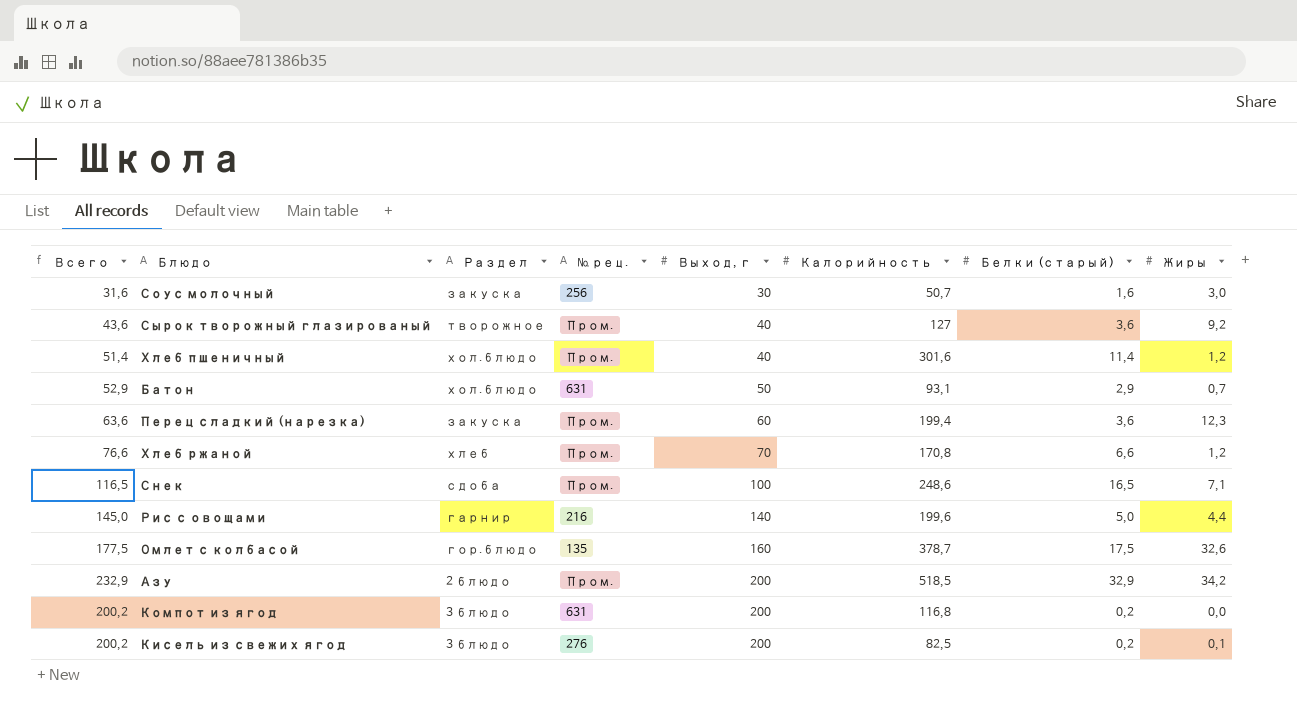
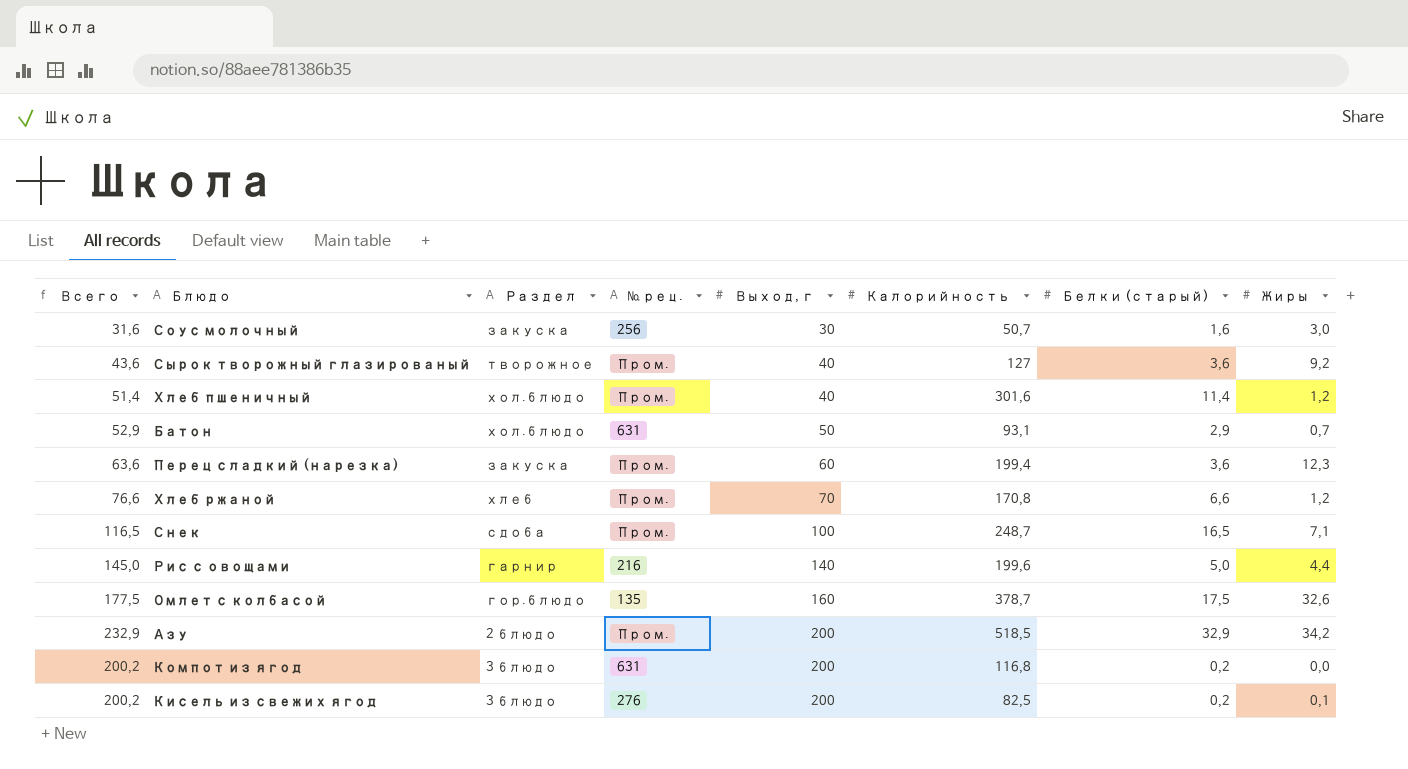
Снек | Калорийность: 248,6 -> 248,7

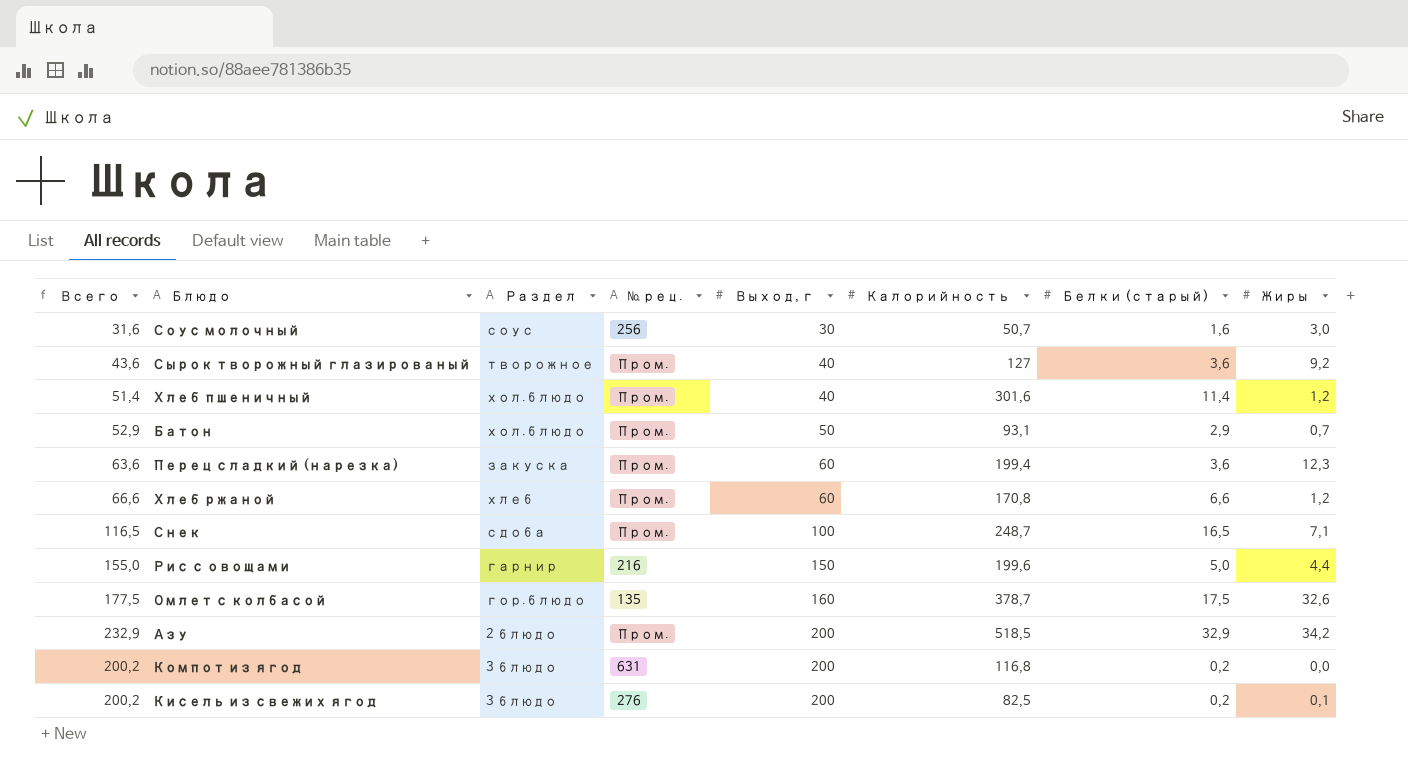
Соус молочный | Раздел: закуска -> соус
Батон | № рец.: 631 -> Пром.
Хлеб ржаной | Всего: 76,6 -> 66,6
Хлеб ржаной | Выход, г: 70 -> 60
Рис с овощами | Всего: 145,0 -> 155,0
Рис с овощами | Выход, г: 140 -> 150

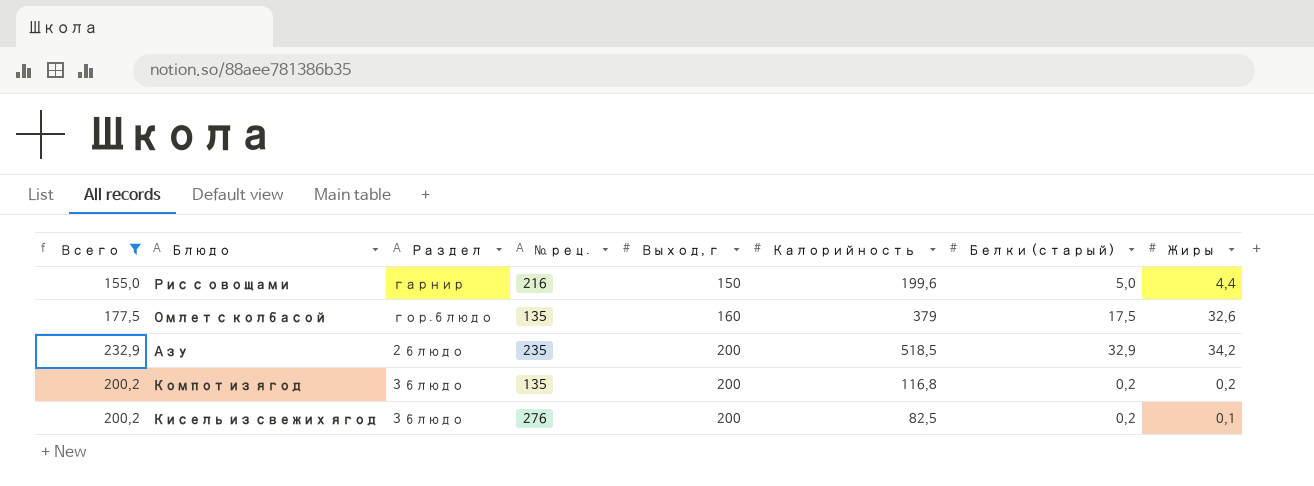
filter: none -> Всего >= 155,0
Омлет с колбасой | Калорийность: 378,7 -> 379
Азу | № рец.: Пром. -> 235
Компот из ягод | № рец.: 631 -> 135
Компот из ягод | Жиры: 0,0 -> 0,2

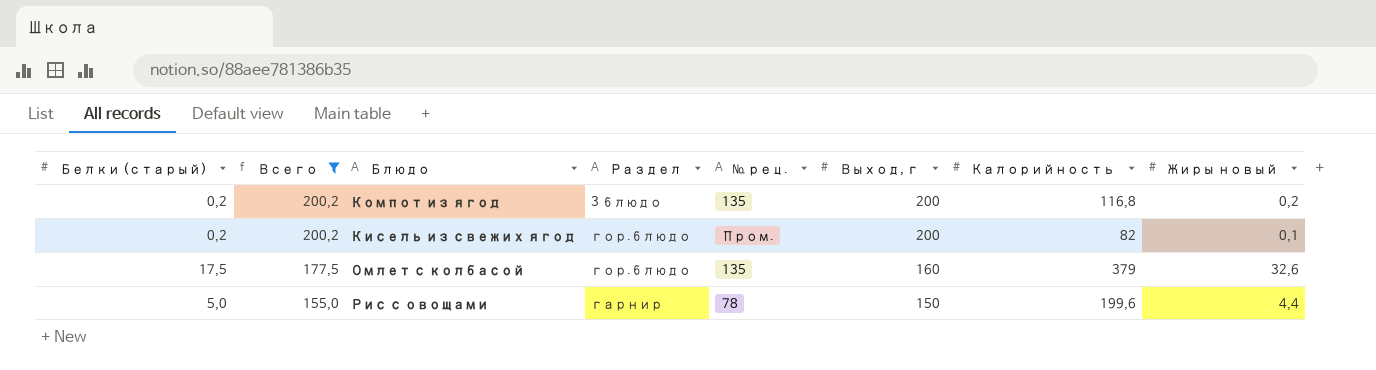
row order: Выход, г ascending -> Всего descending
column Белки (старый) | position: 7 -> 1
column name: Жиры -> Жиры новый
row Азу: 232,9 | 2 блюдо | 235 | 200 | 518,5 | 32,9 | 34,2 -> none
Кисель из свежих ягод | Раздел: 3 блюдо -> гор.блюдо
Кисель из свежих ягод | № рец.: 276 -> Пром.
Кисель из свежих ягод | Калорийность: 82,5 -> 82
Рис с овощами | № рец.: 216 -> 78

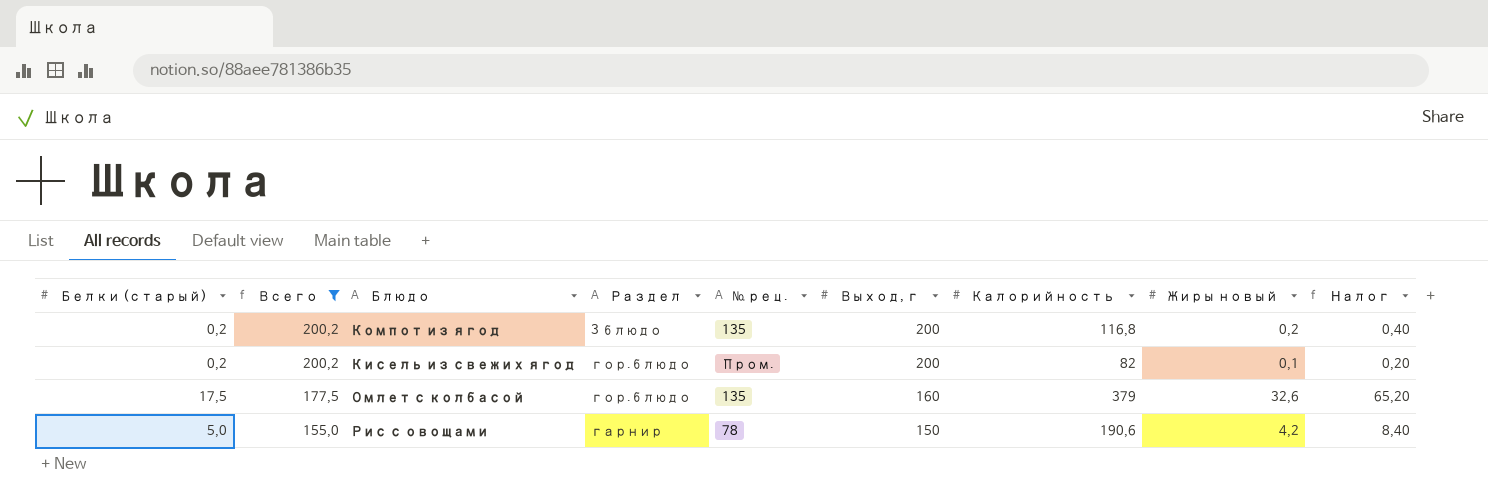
column Налог | formula: none -> [Жиры новый] * 2
Рис с овощами | Калорийность: 199,6 -> 190,6
Рис с овощами | Жиры новый: 4,4 -> 4,2

